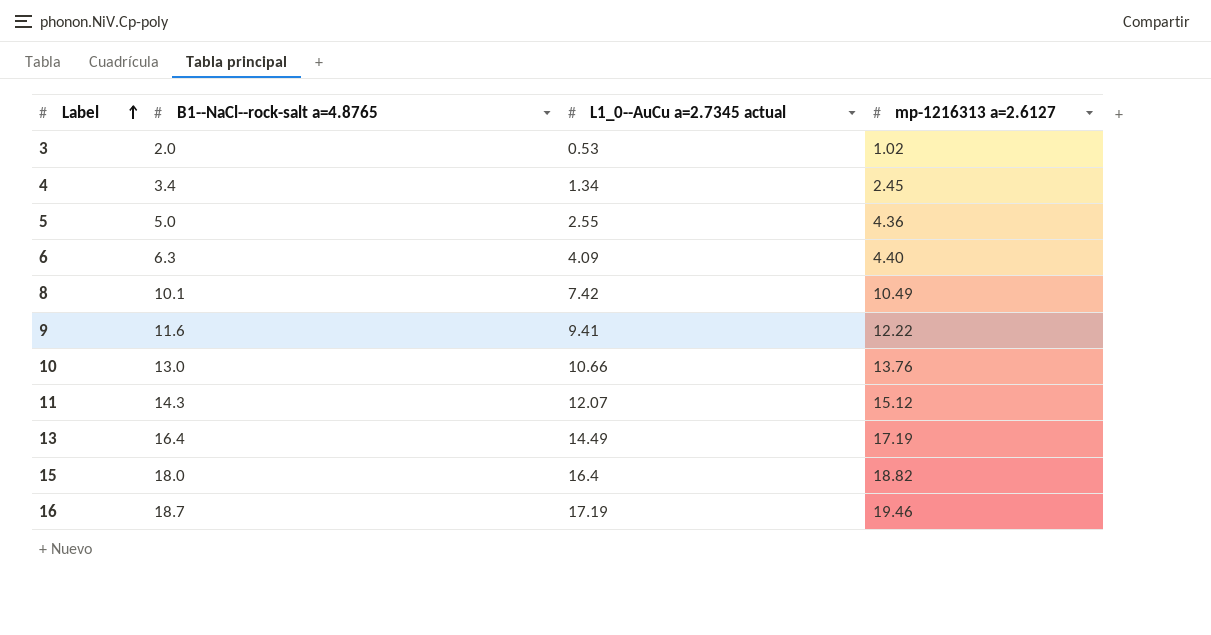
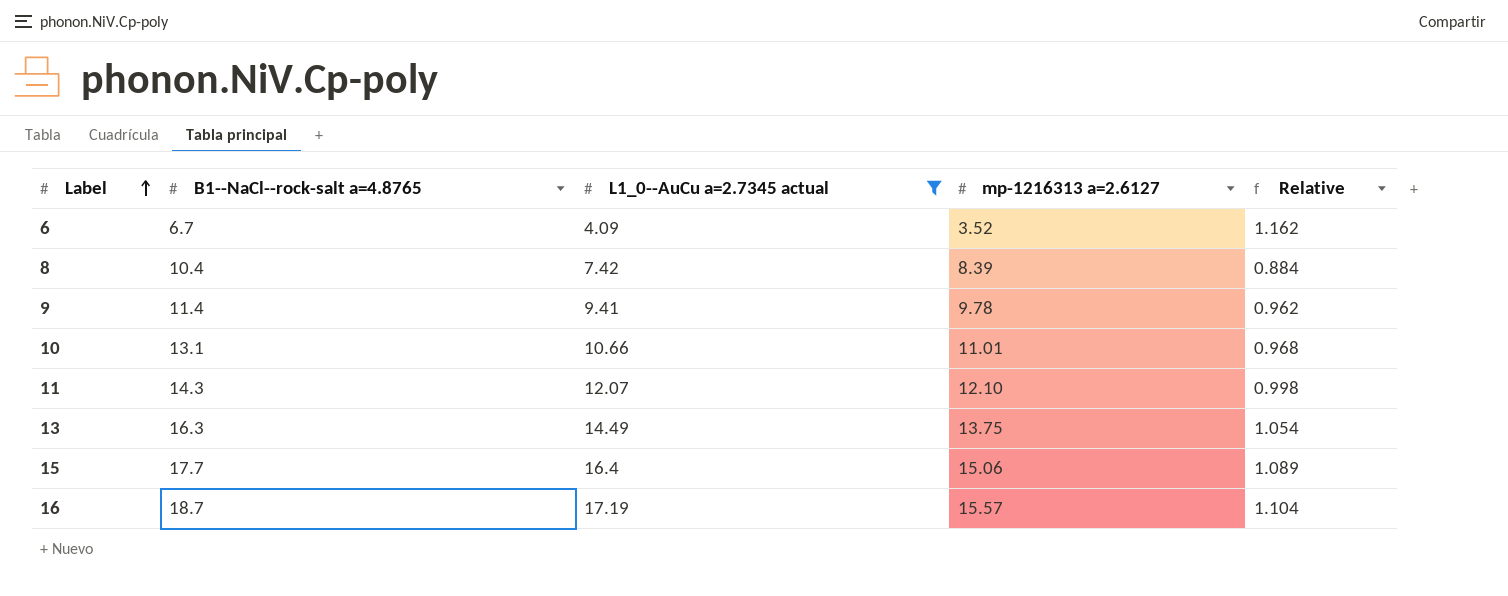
filter: none -> L1_0--AuCu a=2.7345 actual >= 4.09
column Relative | formula: none -> [L1_0--AuCu a=2.7345 actual] / [mp-1216313 a=2.6127]
6 | B1--NaCl--rock-salt a=4.8765: 6.3 -> 6.7
6 | mp-1216313 a=2.6127: 4.40 -> 3.52
8 | B1--NaCl--rock-salt a=4.8765: 10.1 -> 10.4
8 | mp-1216313 a=2.6127: 10.49 -> 8.39
9 | B1--NaCl--rock-salt a=4.8765: 11.6 -> 11.4
9 | mp-1216313 a=2.6127: 12.22 -> 9.78
10 | B1--NaCl--rock-salt a=4.8765: 13.0 -> 13.1
10 | mp-1216313 a=2.6127: 13.76 -> 11.01
11 | mp-1216313 a=2.6127: 15.12 -> 12.10
13 | B1--NaCl--rock-salt a=4.8765: 16.4 -> 16.3
13 | mp-1216313 a=2.6127: 17.19 -> 13.75
15 | B1--NaCl--rock-salt a=4.8765: 18.0 -> 17.7
15 | mp-1216313 a=2.6127: 18.82 -> 15.06
16 | mp-1216313 a=2.6127: 19.46 -> 15.57

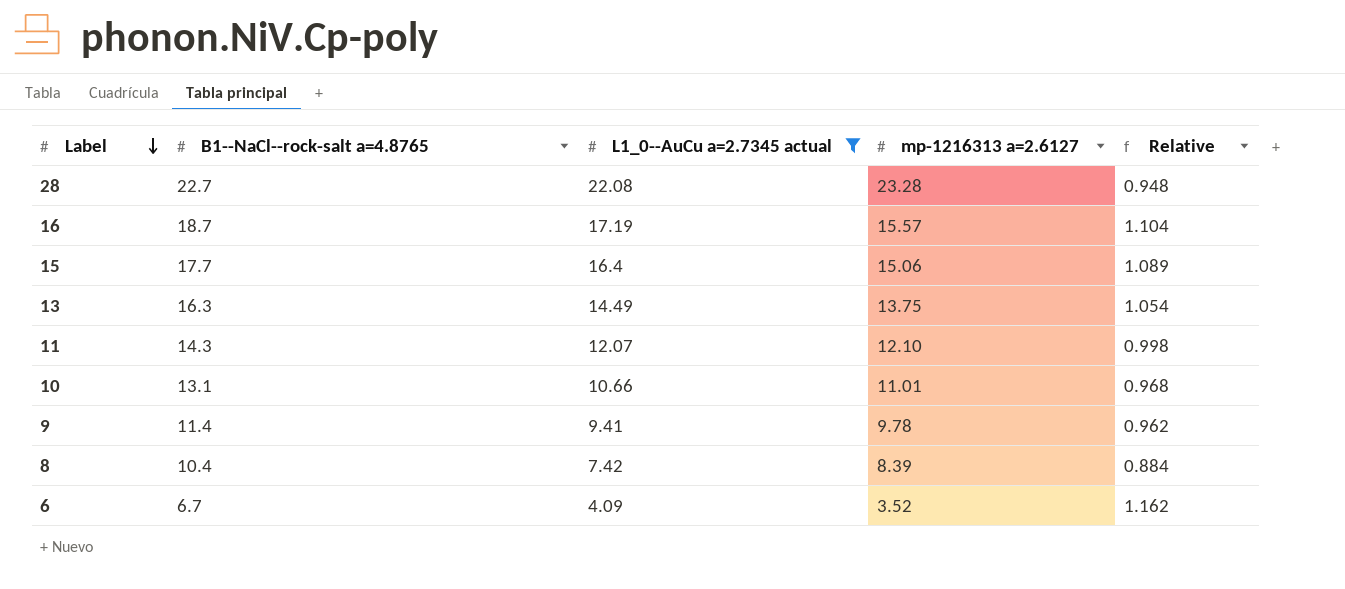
row order: Label ascending -> Label descending
row 28: none -> 22.7 | 22.08 | 23.28 | 0.948

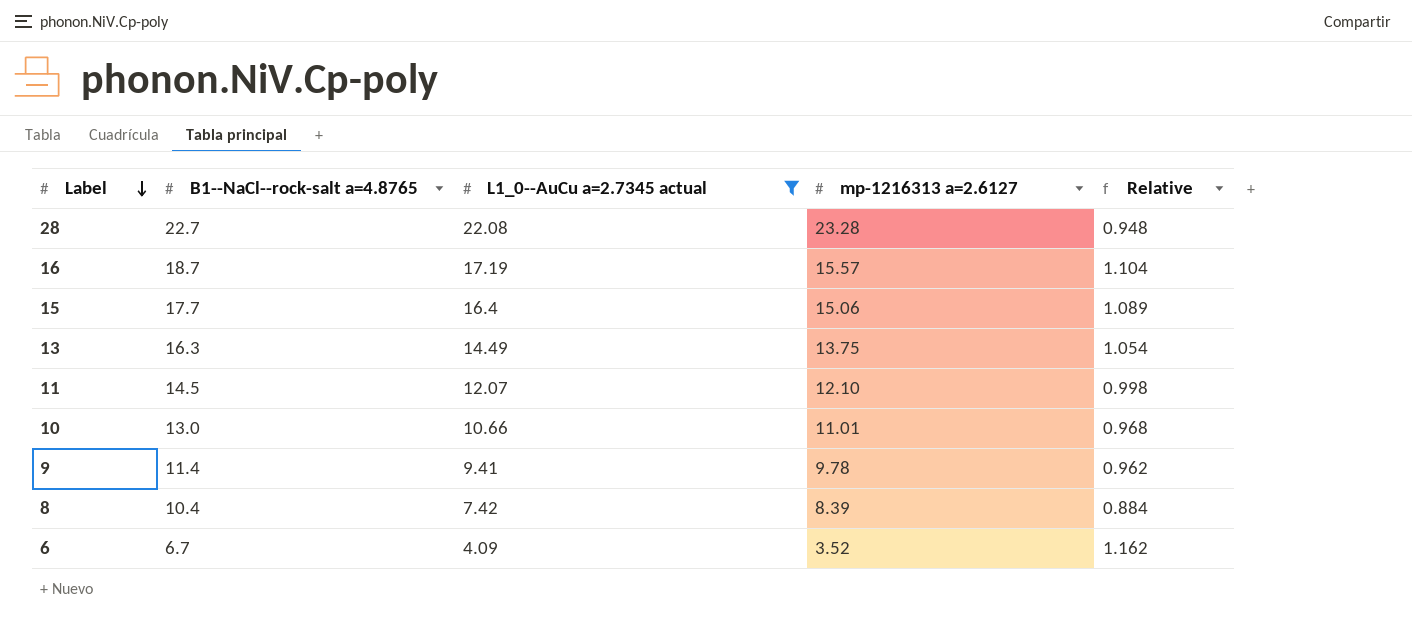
11 | B1--NaCl--rock-salt a=4.8765: 14.3 -> 14.5
10 | B1--NaCl--rock-salt a=4.8765: 13.1 -> 13.0

